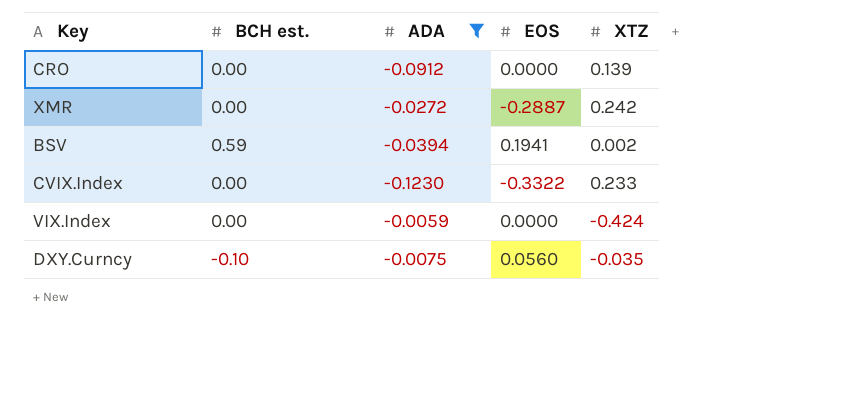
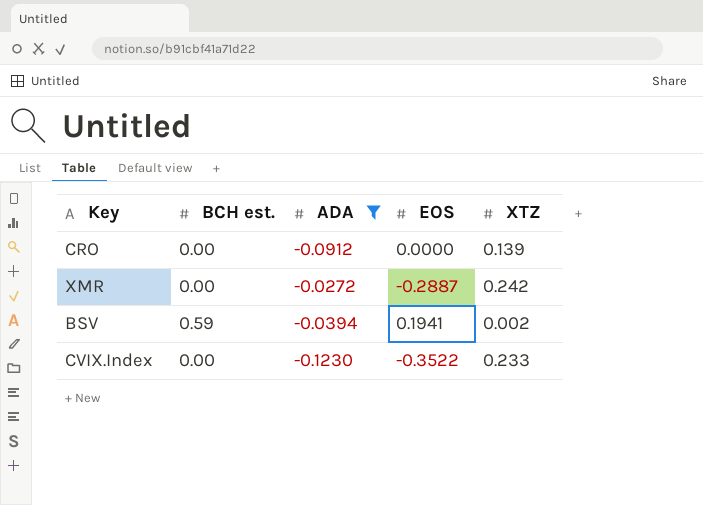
row VIX.Index: 0.00 | -0.0059 | 0.0000 | -0.424 -> none
row DXY.Curncy: -0.10 | -0.0075 | 0.0560 | -0.035 -> none
CVIX.Index | EOS: -0.3322 -> -0.3522

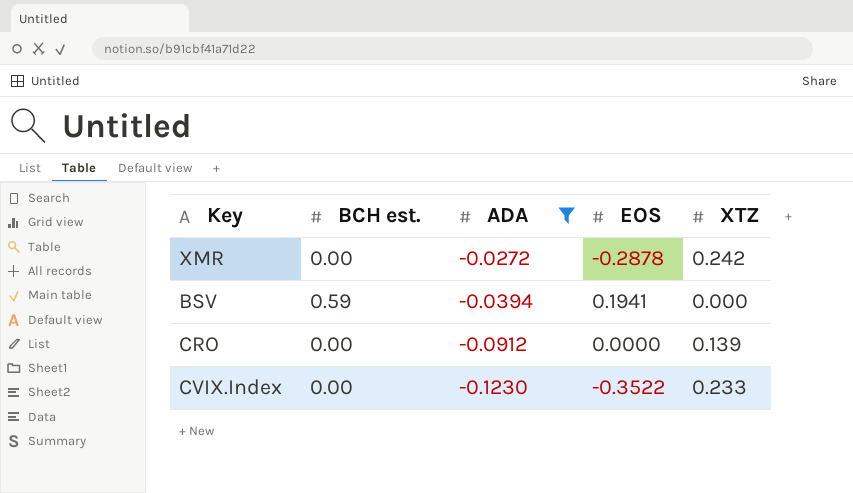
row order: none -> ADA descending
XMR | EOS: -0.2887 -> -0.2878
BSV | XTZ: 0.002 -> 0.000

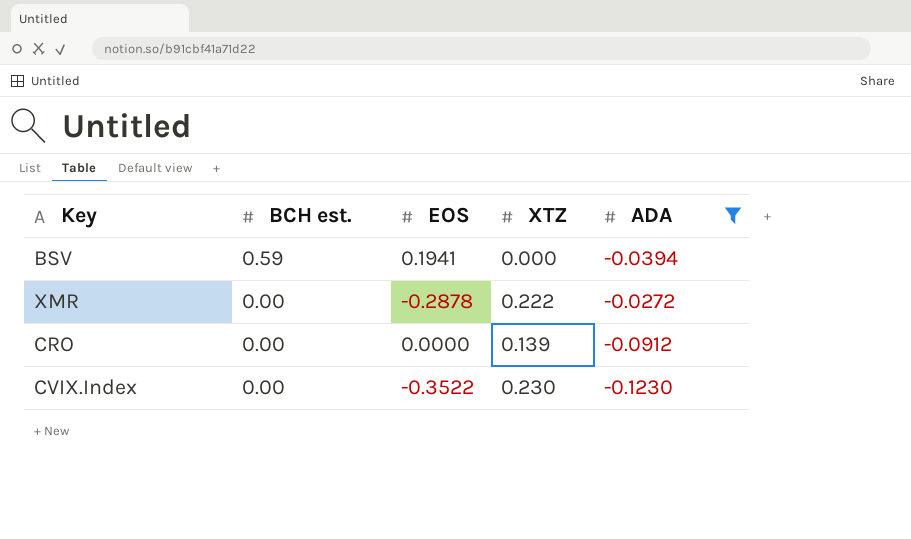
row order: ADA descending -> BCH est. descending
column ADA | position: 3 -> 5
XMR | XTZ: 0.242 -> 0.222
CVIX.Index | XTZ: 0.233 -> 0.230

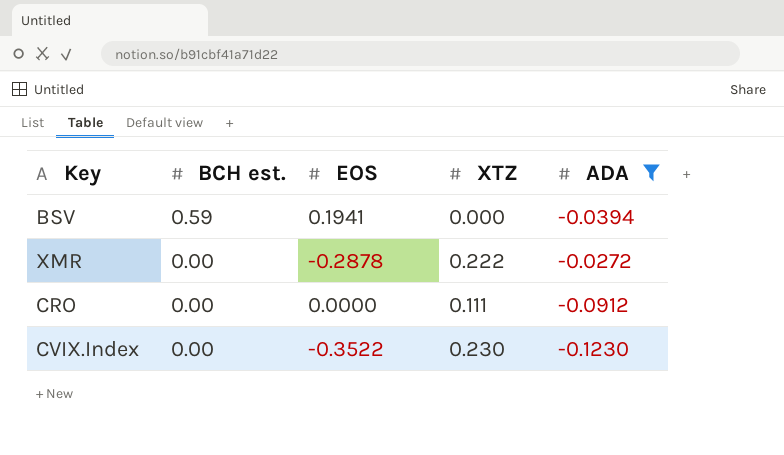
CRO | XTZ: 0.139 -> 0.111

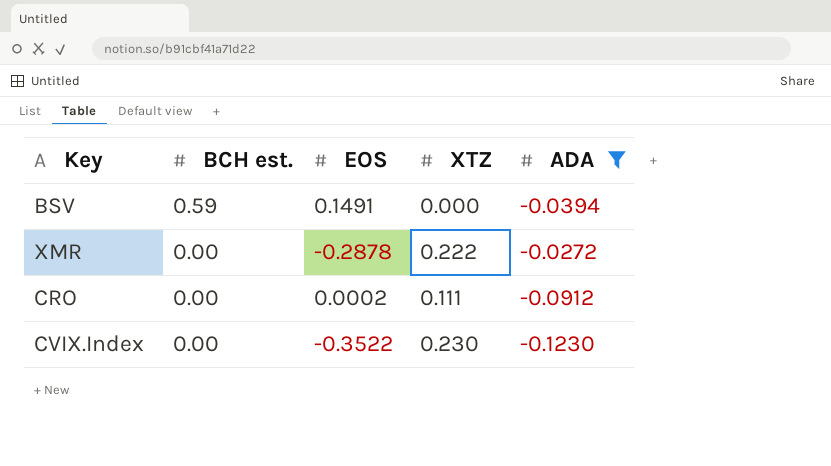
BSV | EOS: 0.1941 -> 0.1491
CRO | EOS: 0.0000 -> 0.0002

